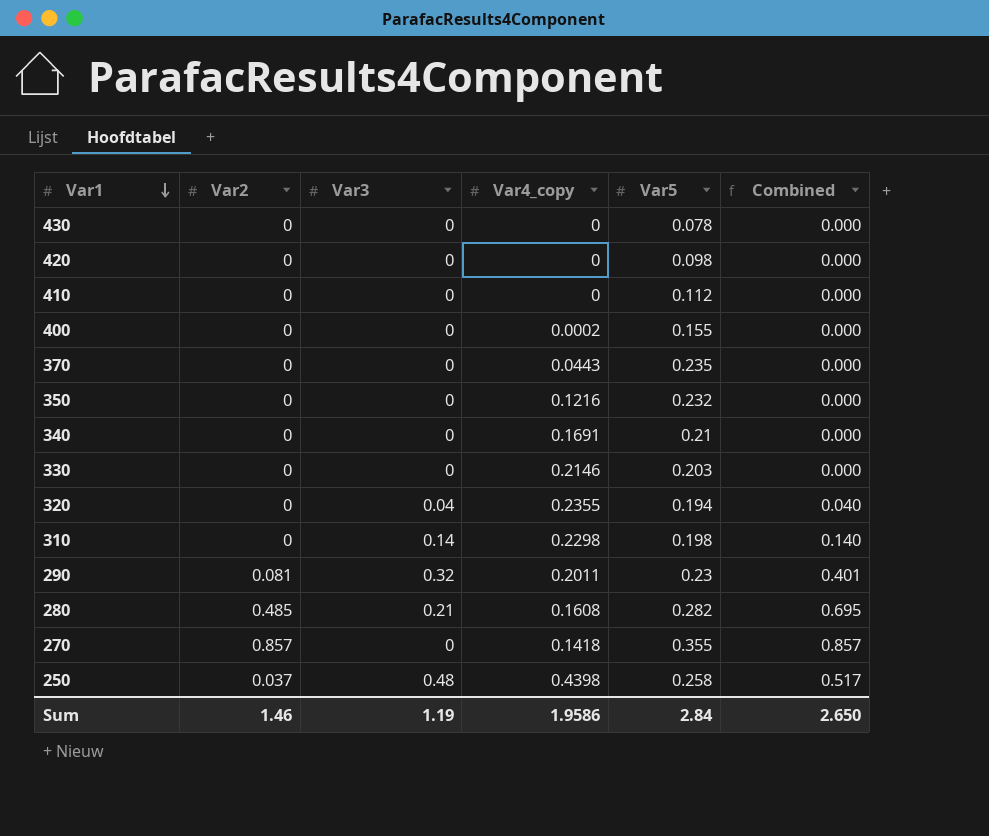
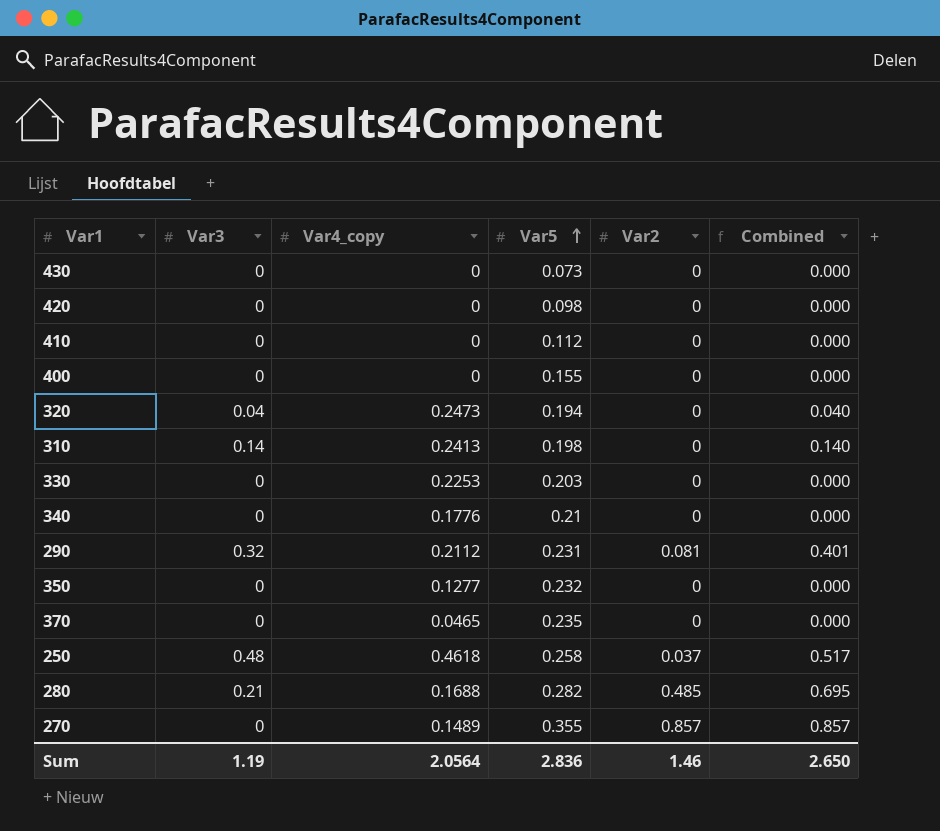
row order: Var1 descending -> Var5 ascending
column Var2 | position: 2 -> 5
430 | Var5: 0.078 -> 0.073
400 | Var4_copy: 0.0002 -> 0
320 | Var4_copy: 0.2355 -> 0.2473
310 | Var4_copy: 0.2298 -> 0.2413
330 | Var4_copy: 0.2146 -> 0.2253
340 | Var4_copy: 0.1691 -> 0.1776
290 | Var4_copy: 0.2011 -> 0.2112
290 | Var5: 0.23 -> 0.231
350 | Var4_copy: 0.1216 -> 0.1277
370 | Var4_copy: 0.0443 -> 0.0465
250 | Var4_copy: 0.4398 -> 0.4618
280 | Var4_copy: 0.1608 -> 0.1688
270 | Var4_copy: 0.1418 -> 0.1489
Sum | Var4_copy: 1.9586 -> 2.0564
Sum | Var5: 2.84 -> 2.836

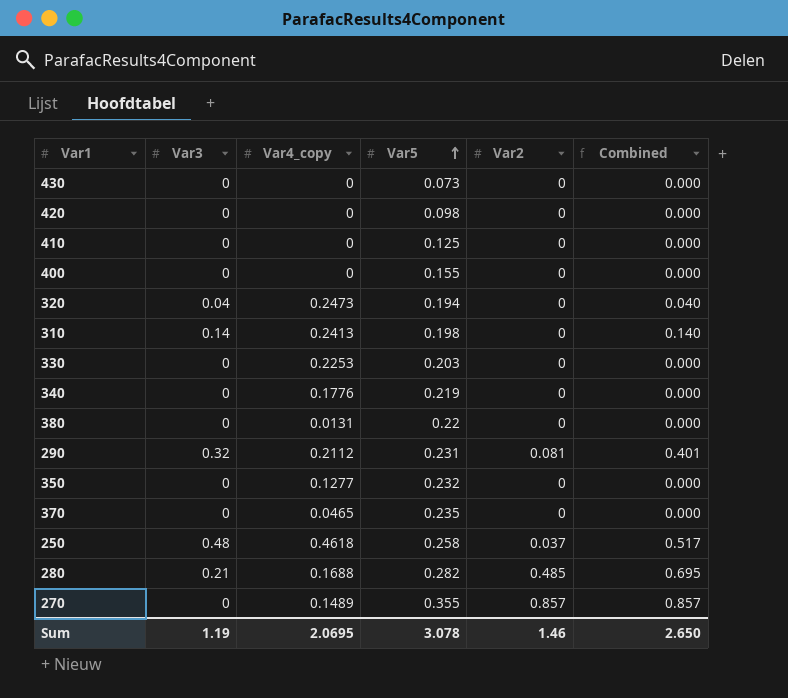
410 | Var5: 0.112 -> 0.125
340 | Var5: 0.21 -> 0.219
row 380: none -> 0 | 0.0131 | 0.22 | 0 | 0.000
Sum | Var4_copy: 2.0564 -> 2.0695
Sum | Var5: 2.836 -> 3.078

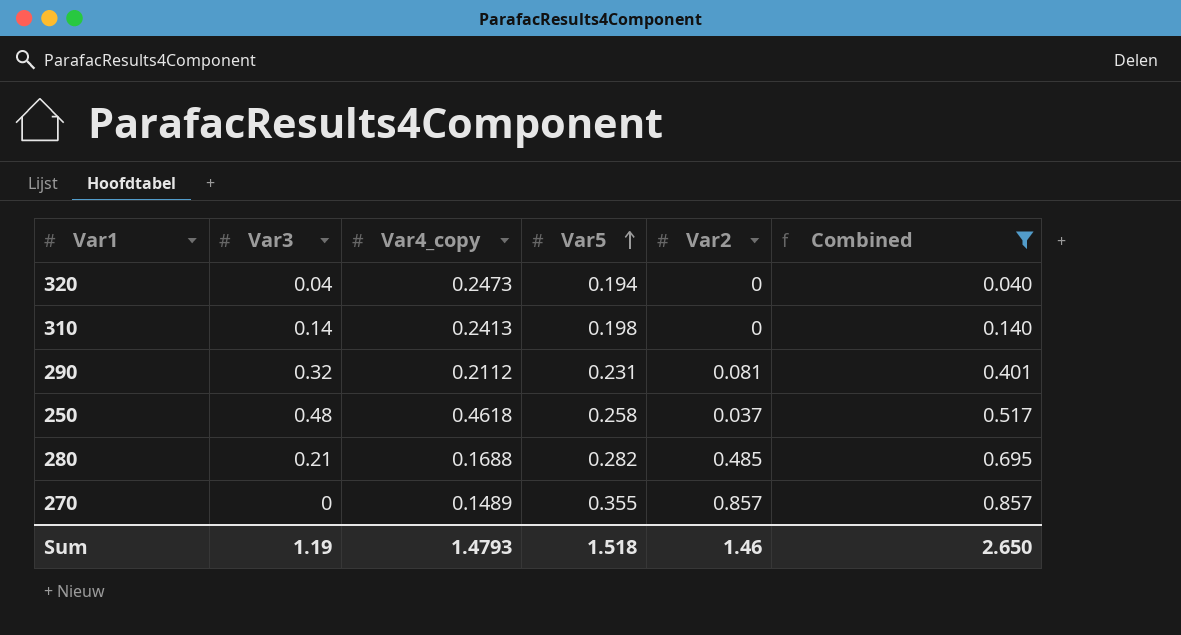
filter: none -> Combined != 0.000
Sum | Var4_copy: 2.0695 -> 1.4793
Sum | Var5: 3.078 -> 1.518

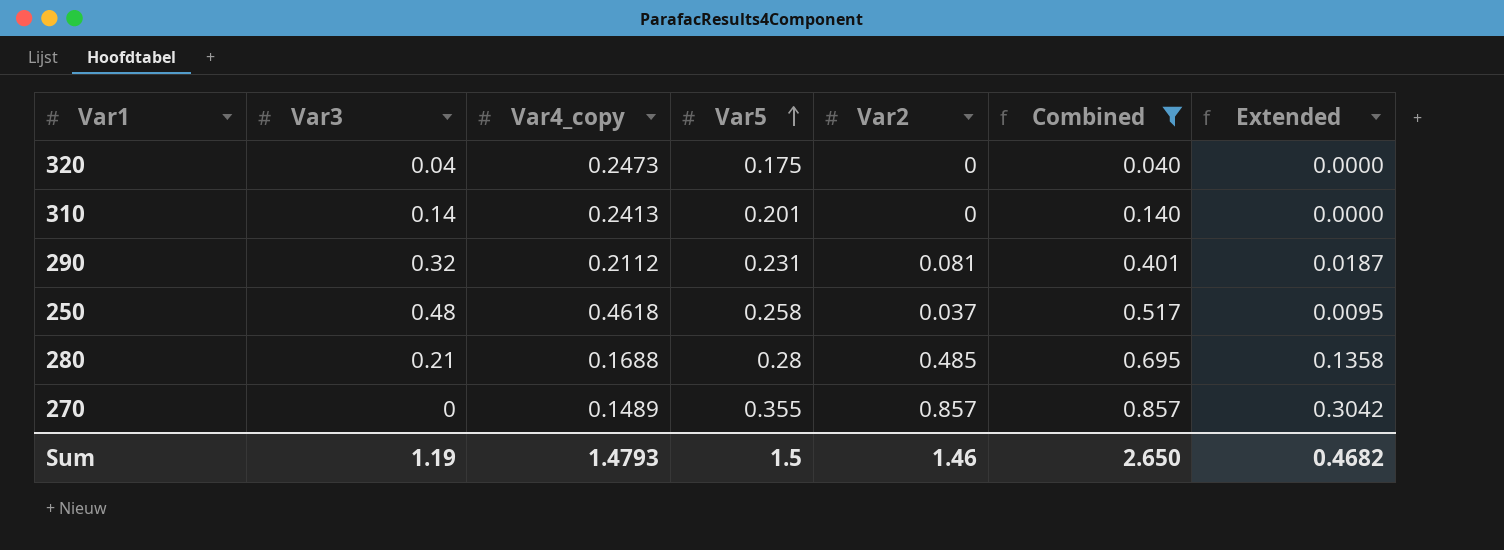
column Extended | formula: none -> [Var5] * [Var2]
320 | Var5: 0.194 -> 0.175
310 | Var5: 0.198 -> 0.201
280 | Var5: 0.282 -> 0.28
Sum | Var5: 1.518 -> 1.5

